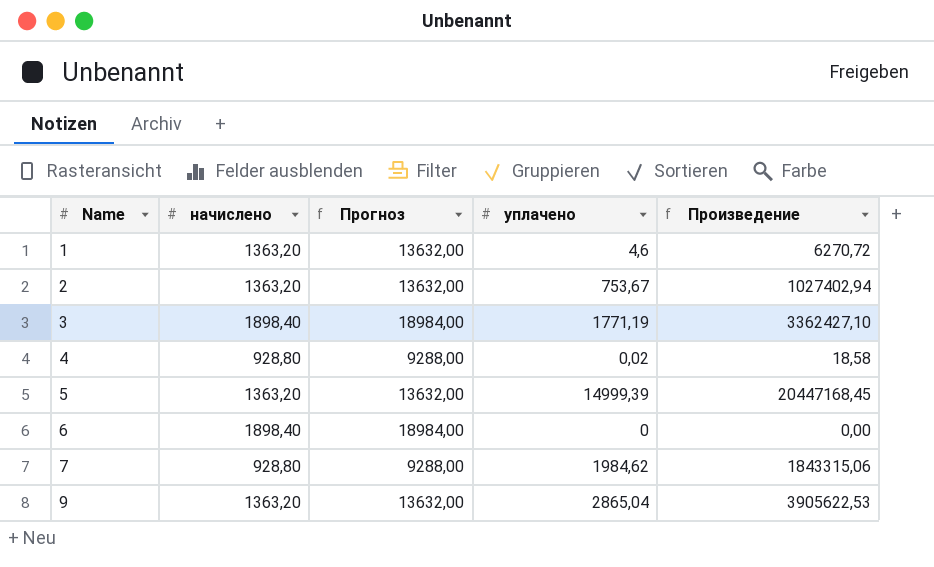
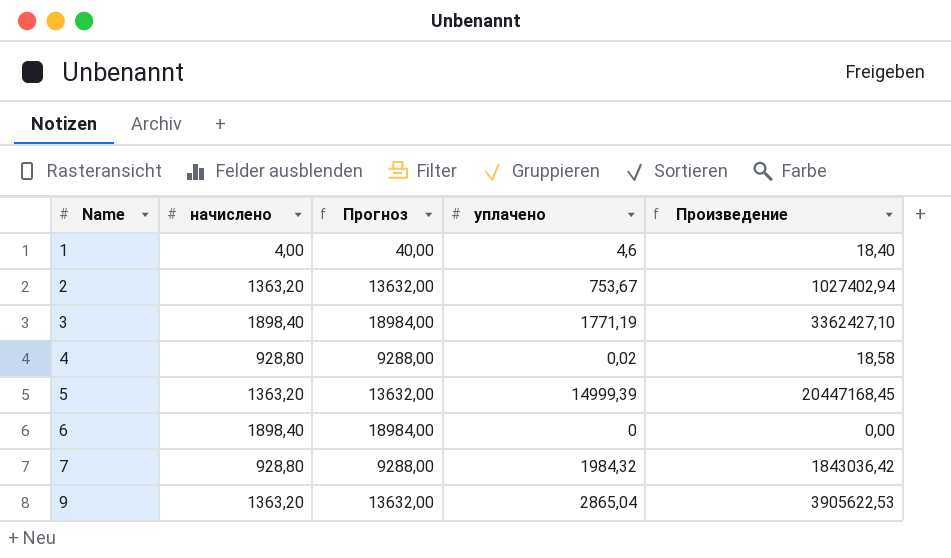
1 | начислено: 1363,20 -> 4,00
1 | Прогноз: 13632,00 -> 40,00
1 | Произведение: 6270,72 -> 18,40
7 | уплачено: 1984,62 -> 1984,32
7 | Произведение: 1843315,06 -> 1843036,42

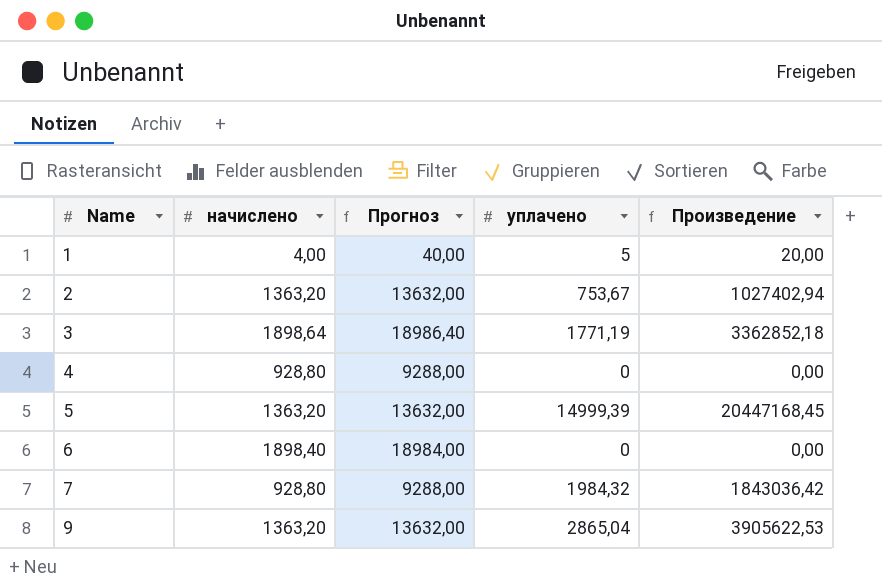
1 | уплачено: 4,6 -> 5
1 | Произведение: 18,40 -> 20,00
3 | начислено: 1898,40 -> 1898,64
3 | Прогноз: 18984,00 -> 18986,40
3 | Произведение: 3362427,10 -> 3362852,18
4 | уплачено: 0,02 -> 0
4 | Произведение: 18,58 -> 0,00

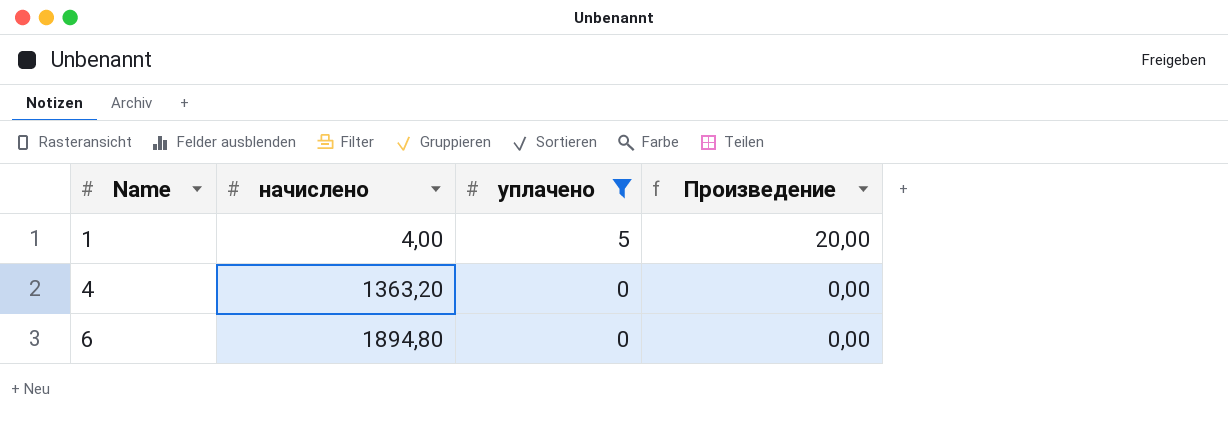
filter: none -> уплачено <= 5
column Прогноз | formula: [начислено] * 10 -> none
4 | начислено: 928,80 -> 1363,20
6 | начислено: 1898,40 -> 1894,80

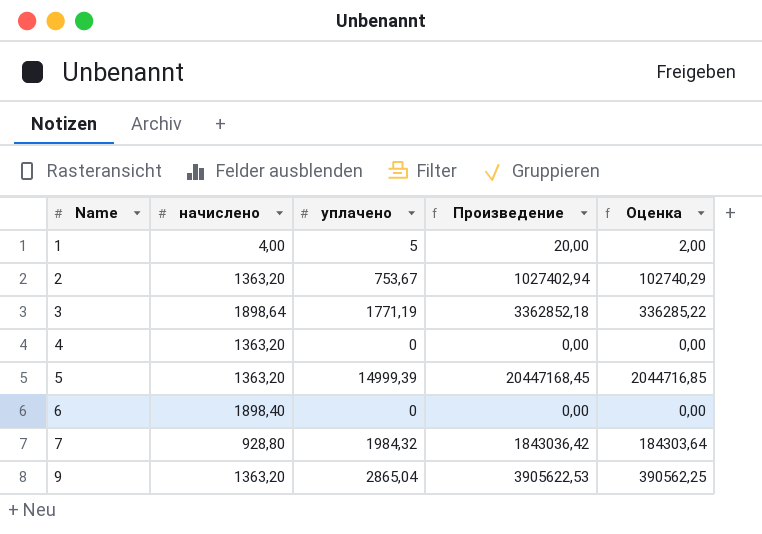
filter: уплачено <= 5 -> none
column Оценка | formula: none -> [Произведение] * 0,1
6 | начислено: 1894,80 -> 1898,40

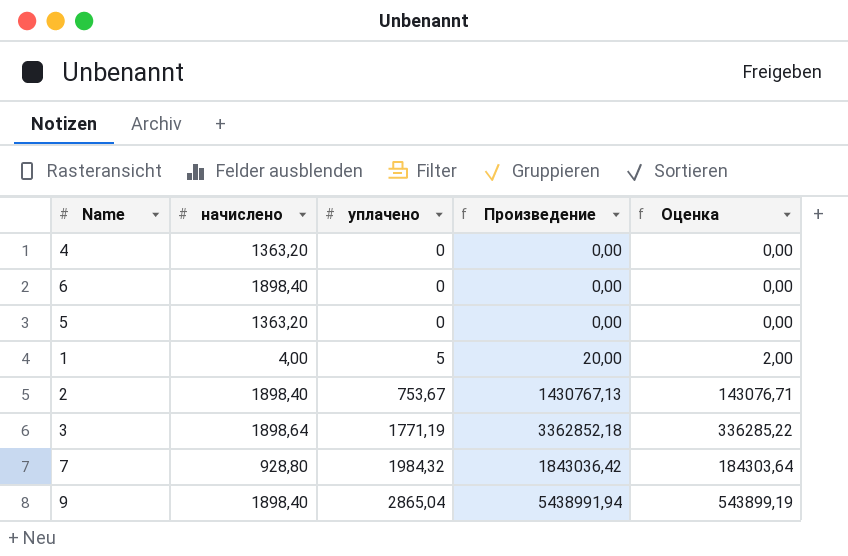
row order: Name ascending -> уплачено ascending
5 | уплачено: 14999,39 -> 0
5 | Произведение: 20447168,45 -> 0,00
5 | Оценка: 2044716,85 -> 0,00
2 | начислено: 1363,20 -> 1898,40
2 | Произведение: 1027402,94 -> 1430767,13
2 | Оценка: 102740,29 -> 143076,71
9 | начислено: 1363,20 -> 1898,40
9 | Произведение: 3905622,53 -> 5438991,94
9 | Оценка: 390562,25 -> 543899,19

